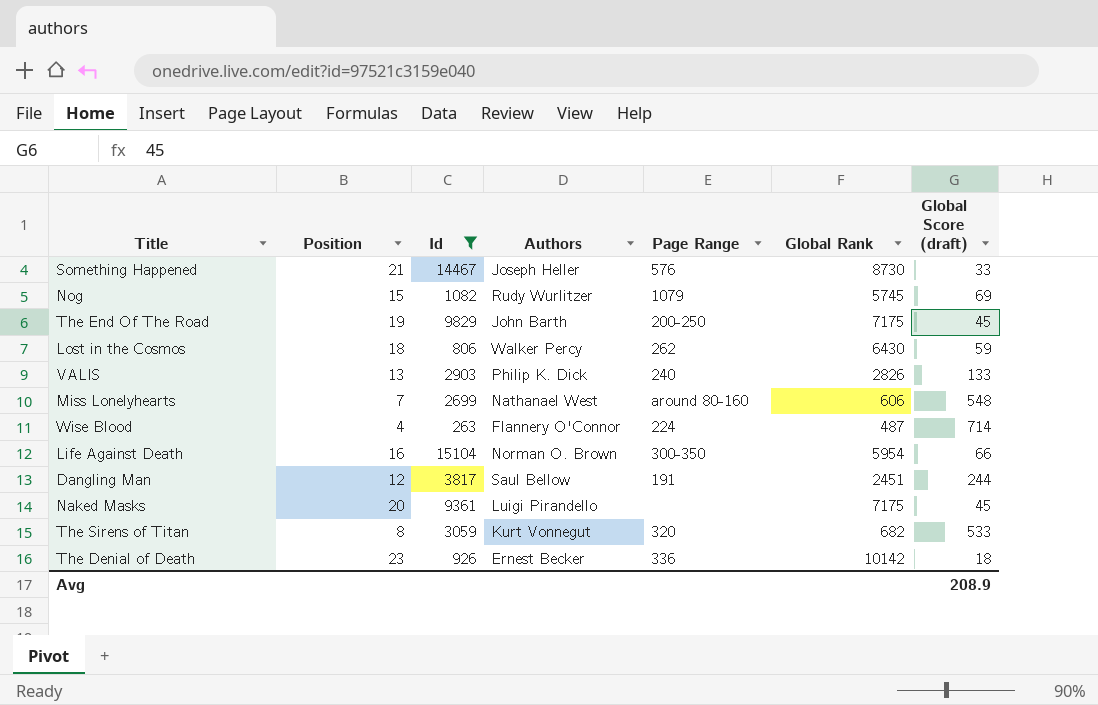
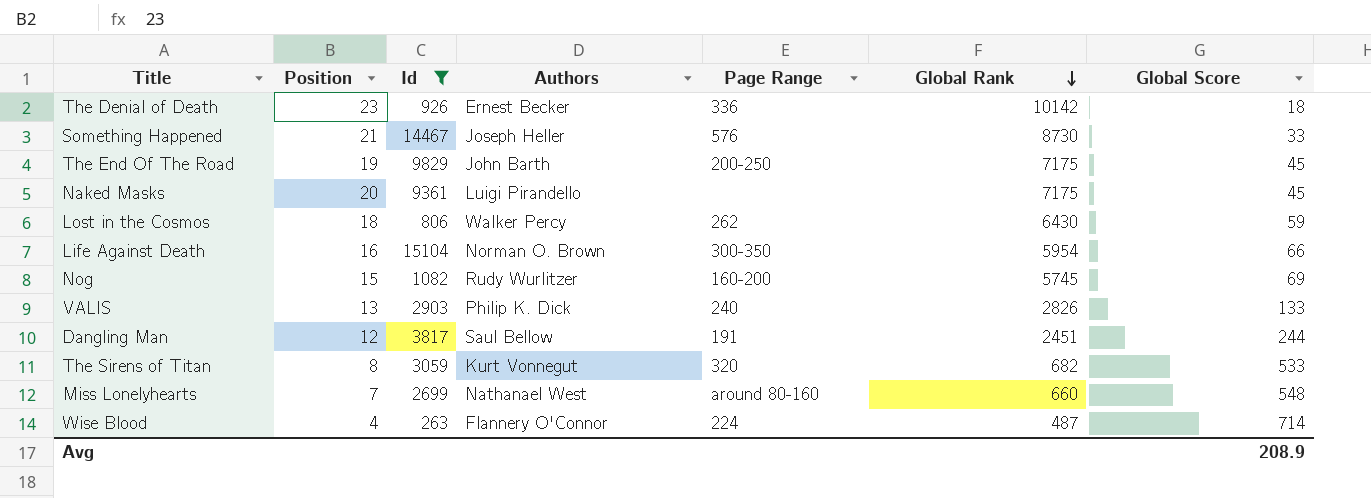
row order: none -> Global Rank descending
column name: Global Score (draft) -> Global Score
Nog | Page Range: 1079 -> 160-200
Miss Lonelyhearts | Global Rank: 606 -> 660

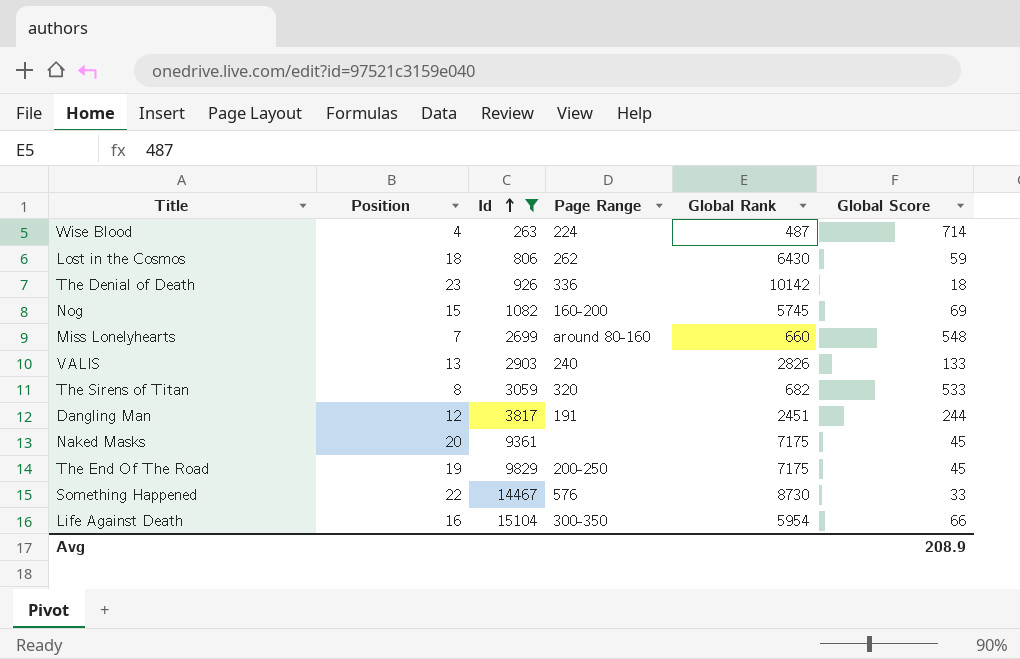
row order: Global Rank descending -> Id ascending
column Authors | position: 4 -> none
Something Happened | Position: 21 -> 22

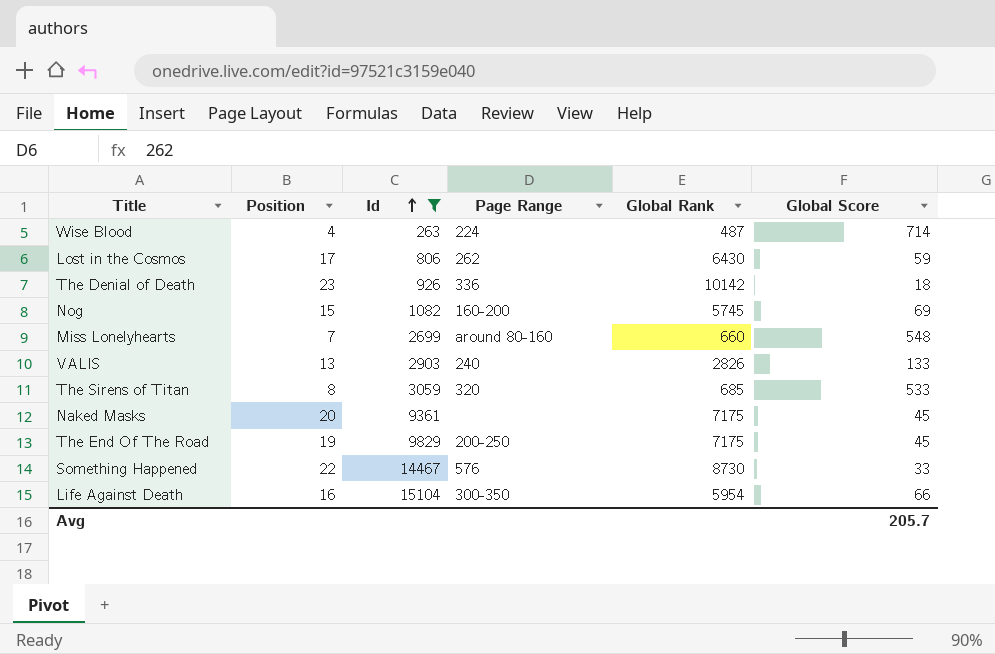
row Dangling Man: 12 | 3817 | 191 | 2451 | 244 -> none
Lost in the Cosmos | Position: 18 -> 17
The Sirens of Titan | Global Rank: 682 -> 685
Avg | Global Score: 208.9 -> 205.7

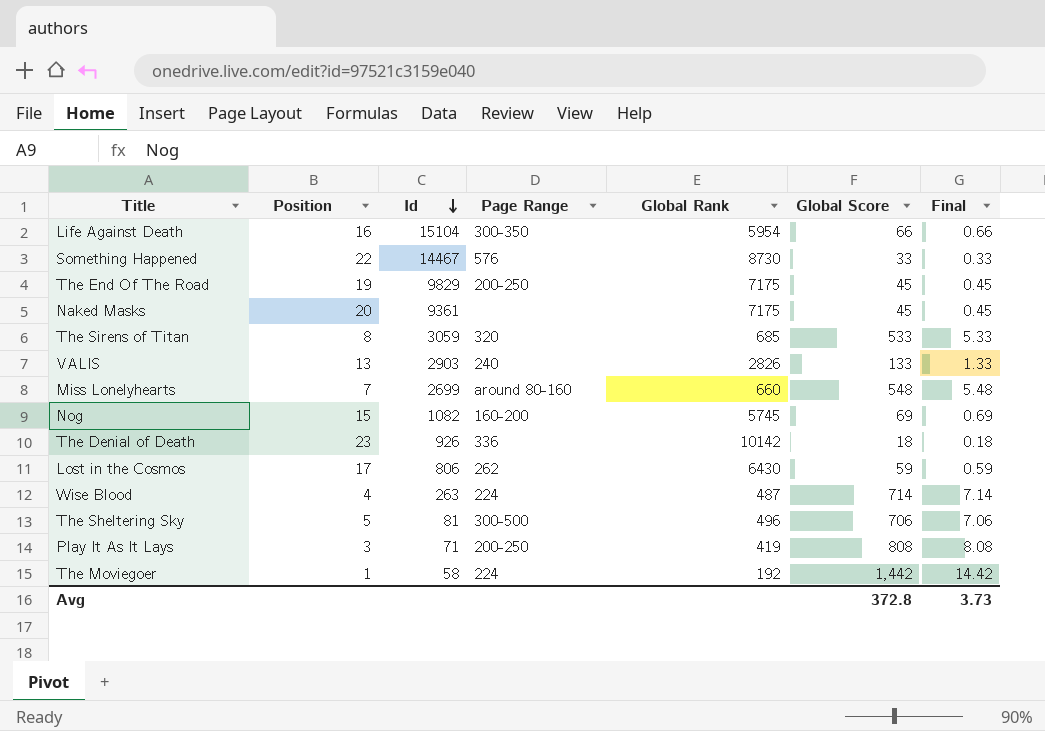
filter: Id >= 263 -> none
row order: Id ascending -> Id descending
column Final | formula: none -> [Global Score] * 0.01
Avg | Global Score: 205.7 -> 372.8

